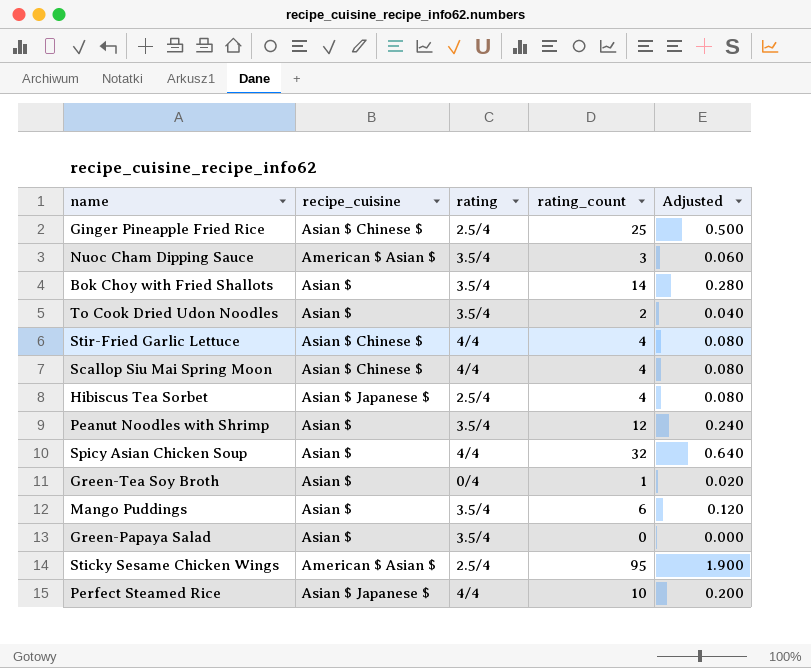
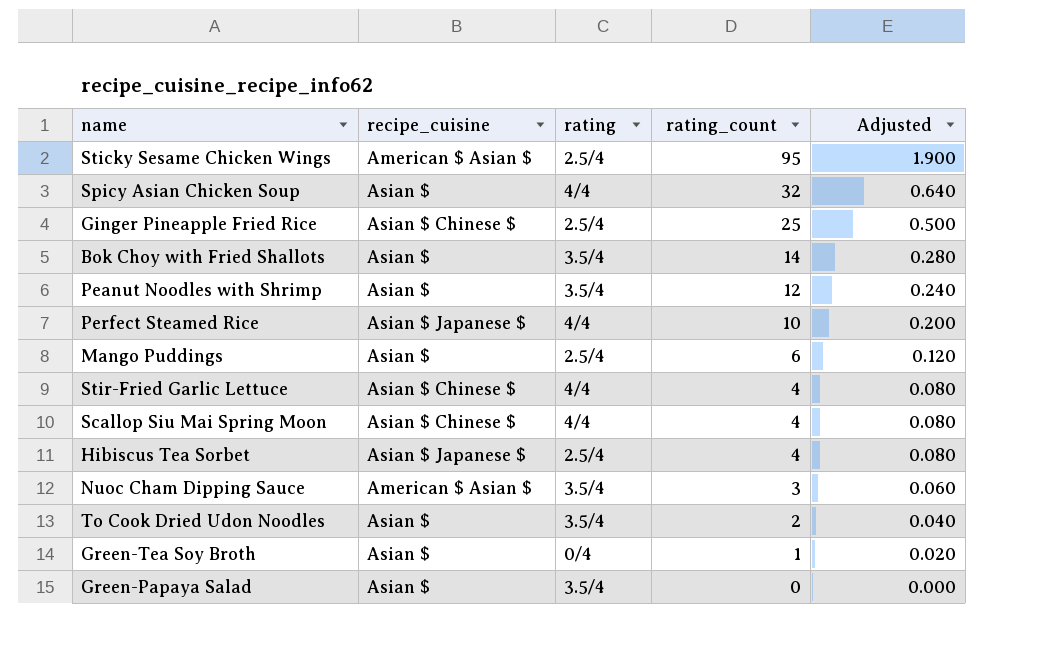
row order: none -> rating_count descending
Mango Puddings | rating: 3.5/4 -> 2.5/4

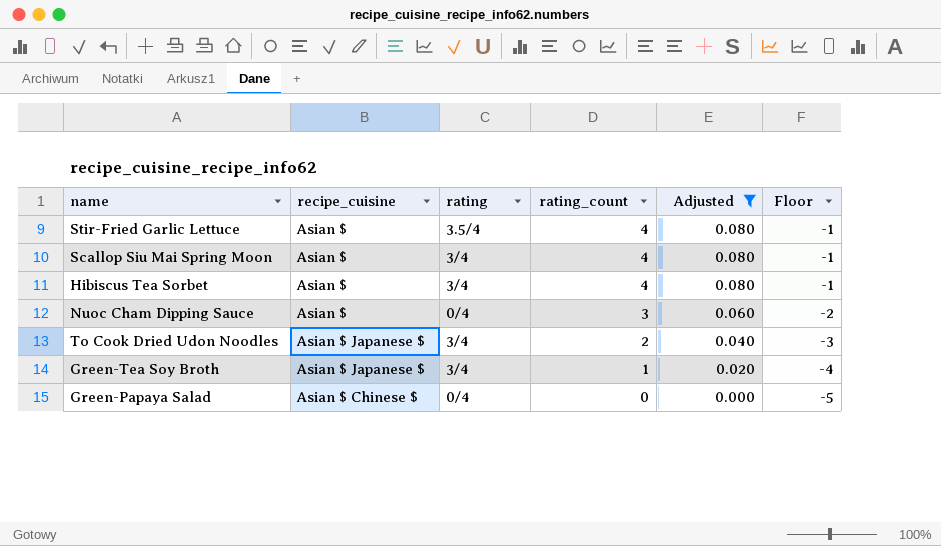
filter: none -> Adjusted <= 0.080
column Floor | formula: none -> [rating_count] - 5
Stir-Fried Garlic Lettuce | recipe_cuisine: Asian $ Chinese $ -> Asian $
Stir-Fried Garlic Lettuce | rating: 4/4 -> 3.5/4
Scallop Siu Mai Spring Moon | recipe_cuisine: Asian $ Chinese $ -> Asian $
Scallop Siu Mai Spring Moon | rating: 4/4 -> 3/4
Hibiscus Tea Sorbet | recipe_cuisine: Asian $ Japanese $ -> Asian $
Hibiscus Tea Sorbet | rating: 2.5/4 -> 3/4
Nuoc Cham Dipping Sauce | recipe_cuisine: American $ Asian $ -> Asian $
Nuoc Cham Dipping Sauce | rating: 3.5/4 -> 0/4
To Cook Dried Udon Noodles | recipe_cuisine: Asian $ -> Asian $ Japanese $
To Cook Dried Udon Noodles | rating: 3.5/4 -> 3/4
Green-Tea Soy Broth | recipe_cuisine: Asian $ -> Asian $ Japanese $
Green-Tea Soy Broth | rating: 0/4 -> 3/4
Green-Papaya Salad | recipe_cuisine: Asian $ -> Asian $ Chinese $
Green-Papaya Salad | rating: 3.5/4 -> 0/4

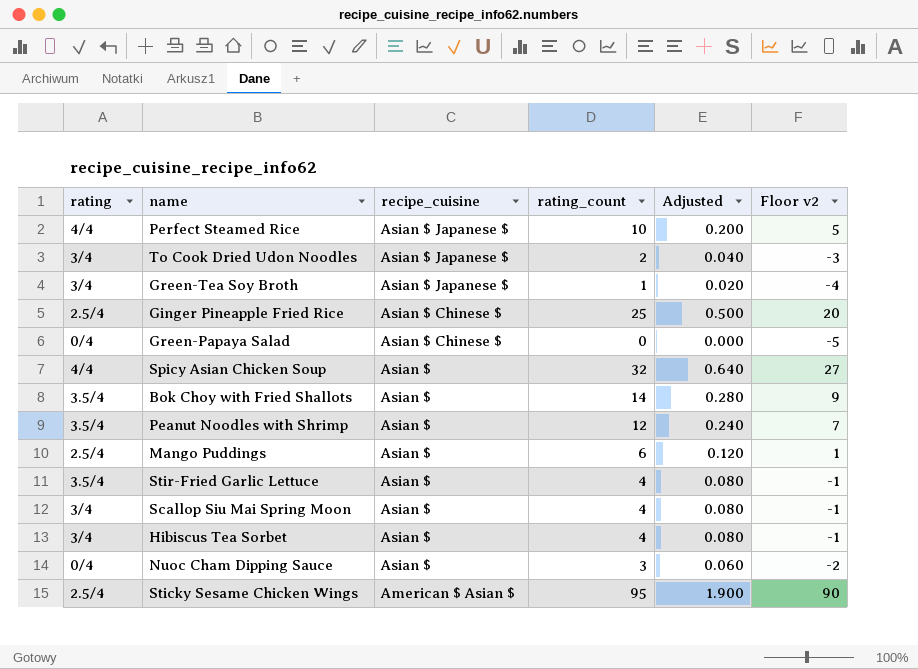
filter: Adjusted <= 0.080 -> none
row order: rating_count descending -> recipe_cuisine descending
column rating | position: 3 -> 1
column name: Floor -> Floor v2

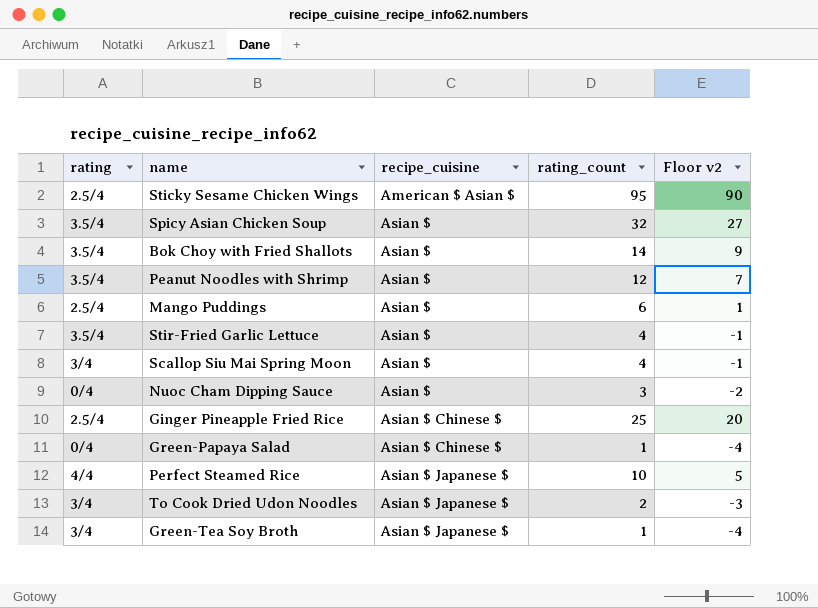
row order: recipe_cuisine descending -> recipe_cuisine ascending
column Adjusted | formula: [rating_count] * 0.02 -> none
row Hibiscus Tea Sorbet: 3/4 | Asian $ | 4 | 0.080 | -1 -> none
Spicy Asian Chicken Soup | rating: 4/4 -> 3.5/4
Green-Papaya Salad | rating_count: 0 -> 1
Green-Papaya Salad | Floor v2: -5 -> -4

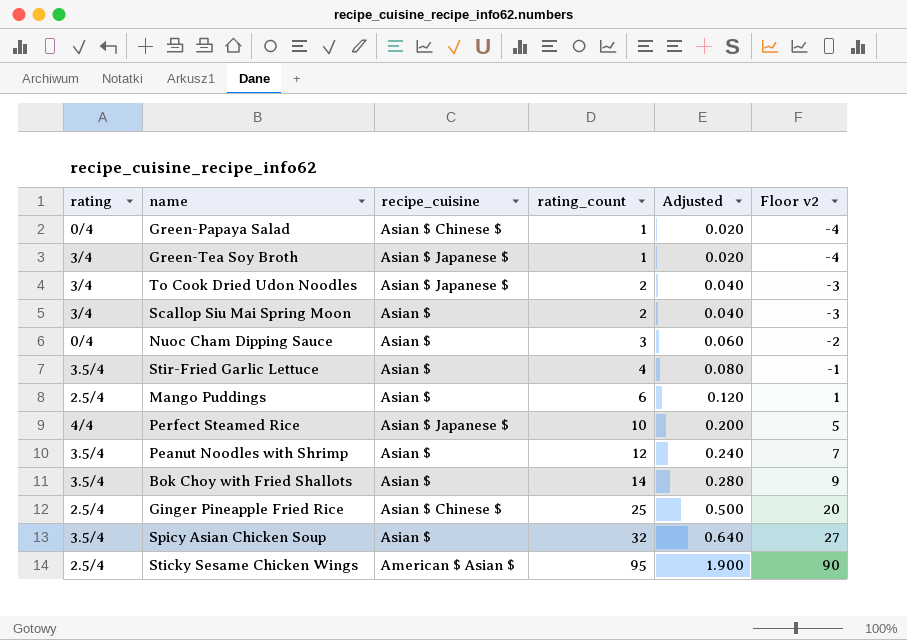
row order: recipe_cuisine ascending -> rating_count ascending
column Adjusted | formula: none -> [rating_count] * 0.02
Scallop Siu Mai Spring Moon | rating_count: 4 -> 2
Scallop Siu Mai Spring Moon | Floor v2: -1 -> -3

